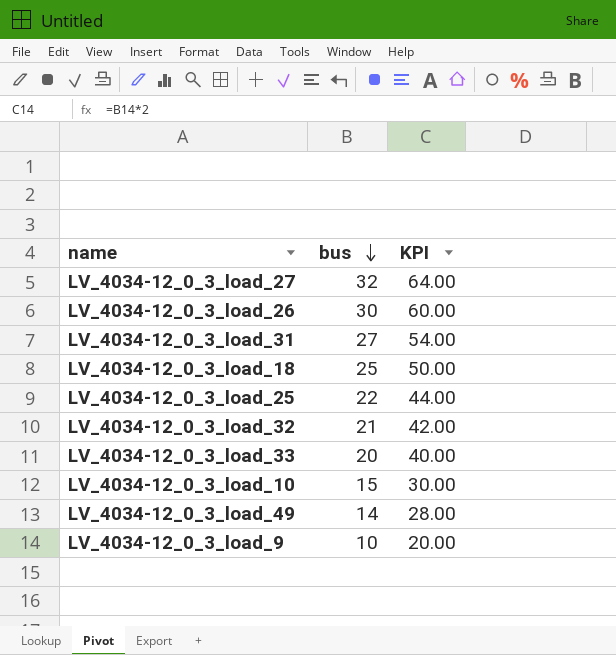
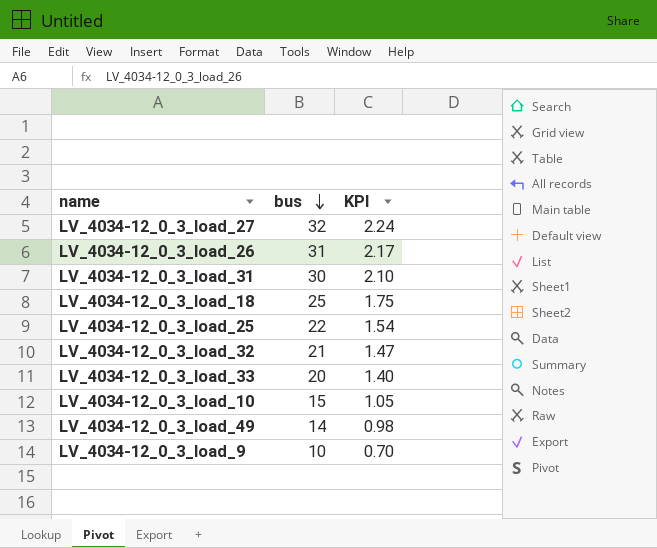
column KPI | formula: [bus] * 2 -> [bus] * 0.07
LV_4034-12_0_3_load_26 | bus: 30 -> 31
LV_4034-12_0_3_load_31 | bus: 27 -> 30

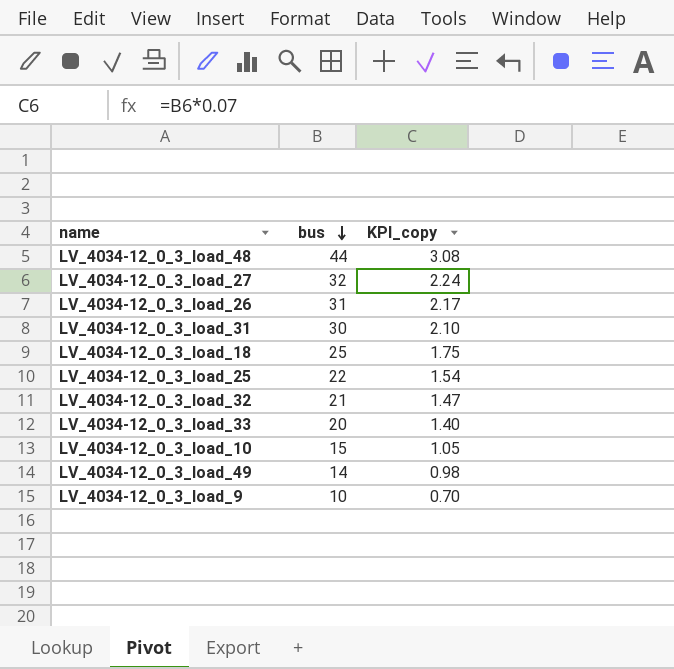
column name: KPI -> KPI_copy
row LV_4034-12_0_3_load_48: none -> 44 | 3.08

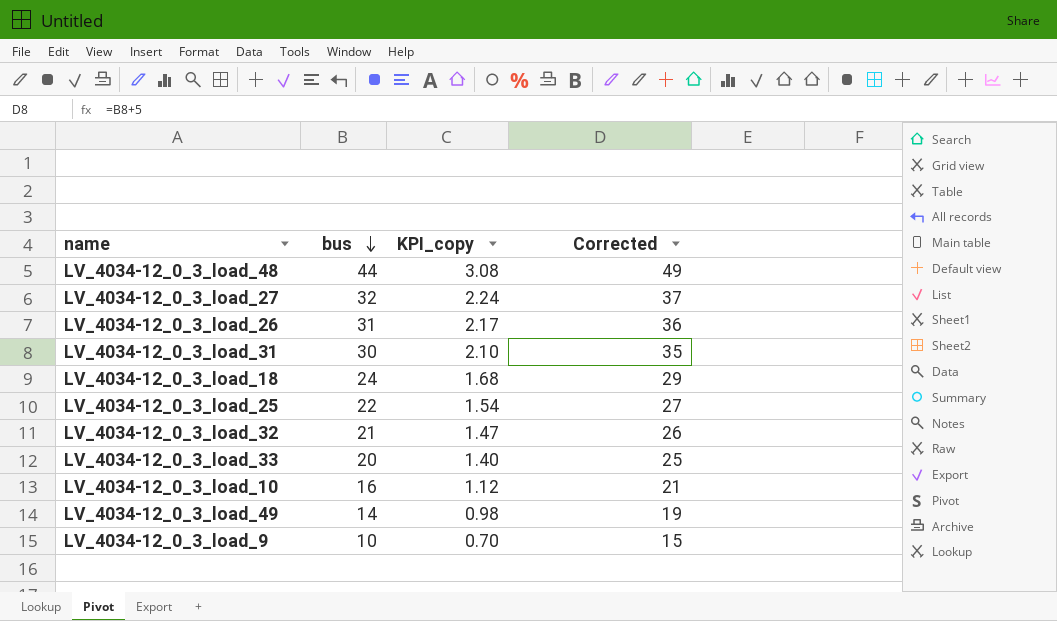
column Corrected | formula: none -> [bus] + 5
LV_4034-12_0_3_load_18 | bus: 25 -> 24
LV_4034-12_0_3_load_18 | KPI_copy: 1.75 -> 1.68
LV_4034-12_0_3_load_10 | bus: 15 -> 16
LV_4034-12_0_3_load_10 | KPI_copy: 1.05 -> 1.12

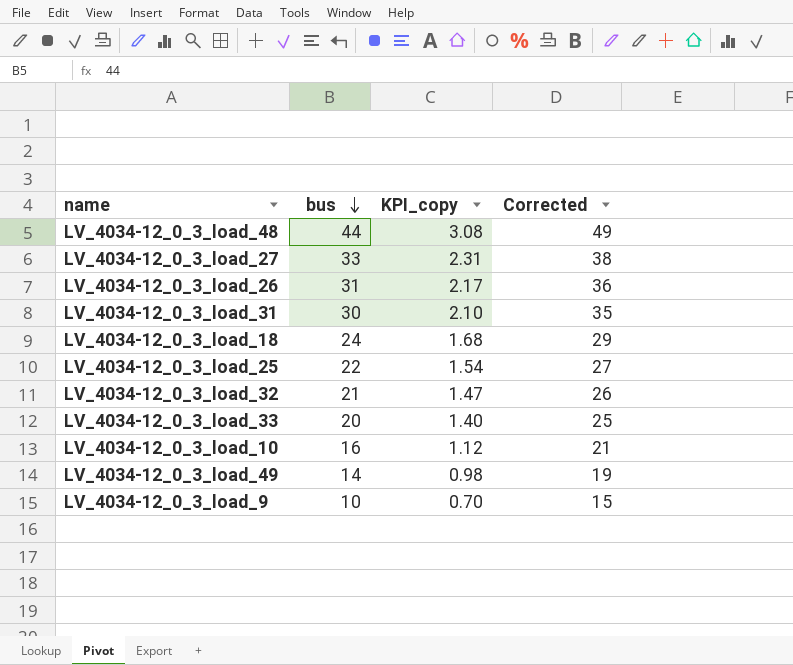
LV_4034-12_0_3_load_27 | bus: 32 -> 33
LV_4034-12_0_3_load_27 | KPI_copy: 2.24 -> 2.31
LV_4034-12_0_3_load_27 | Corrected: 37 -> 38

